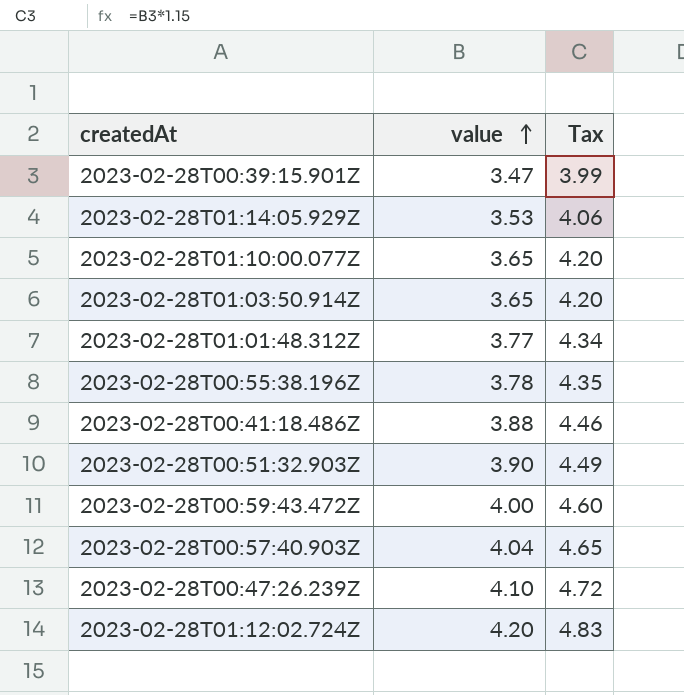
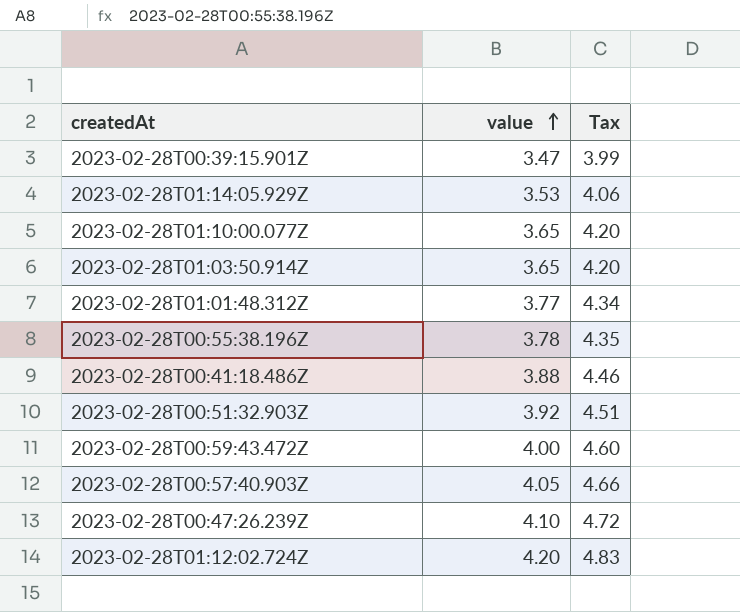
2023-02-28T00:51:32.903Z | value: 3.90 -> 3.92
2023-02-28T00:51:32.903Z | Tax: 4.49 -> 4.51
2023-02-28T00:57:40.903Z | value: 4.04 -> 4.05
2023-02-28T00:57:40.903Z | Tax: 4.65 -> 4.66

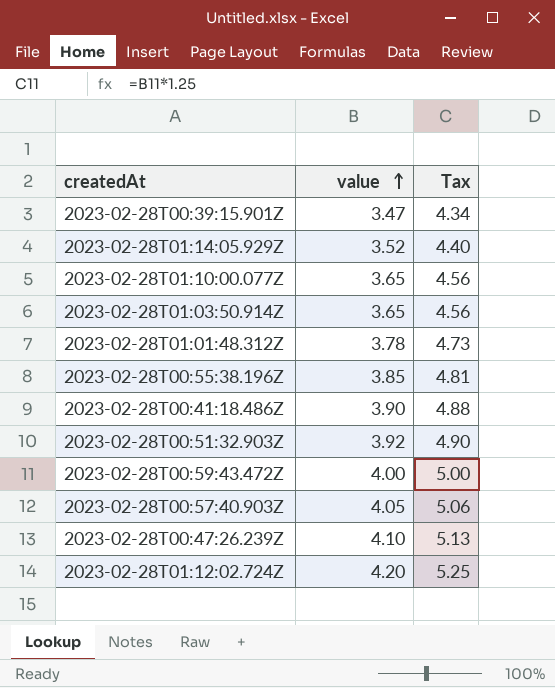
column Tax | formula: [value] * 1.15 -> [value] * 1.25
2023-02-28T01:14:05.929Z | value: 3.53 -> 3.52
2023-02-28T01:01:48.312Z | value: 3.77 -> 3.78
2023-02-28T00:55:38.196Z | value: 3.78 -> 3.85
2023-02-28T00:41:18.486Z | value: 3.88 -> 3.90

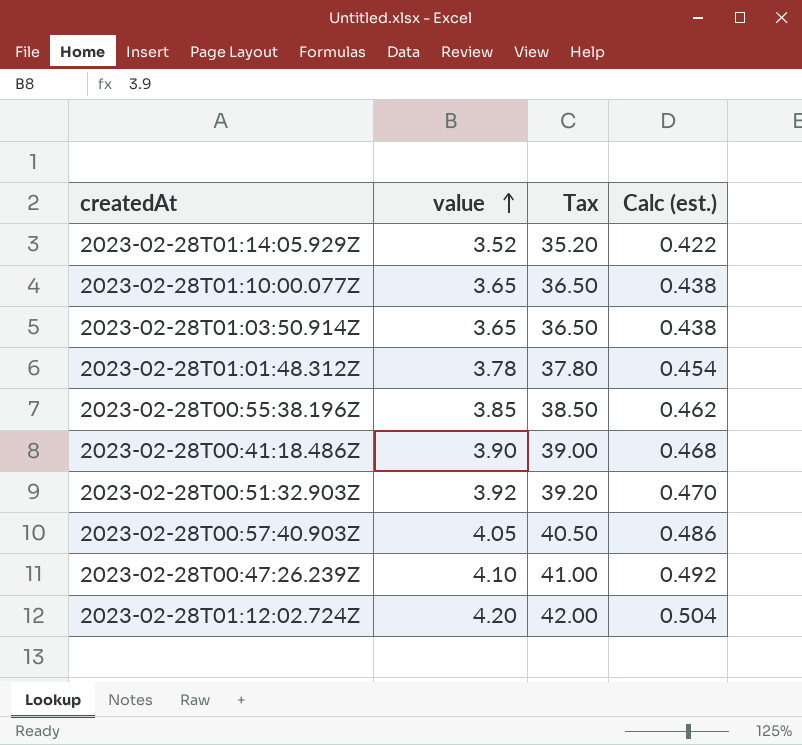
column Tax | formula: [value] * 1.25 -> [value] * 10
column Calc (est.) | formula: none -> [value] * 0.12
row 2023-02-28T00:39:15.901Z: 3.47 | 4.34 -> none
row 2023-02-28T00:59:43.472Z: 4.00 | 5.00 -> none

